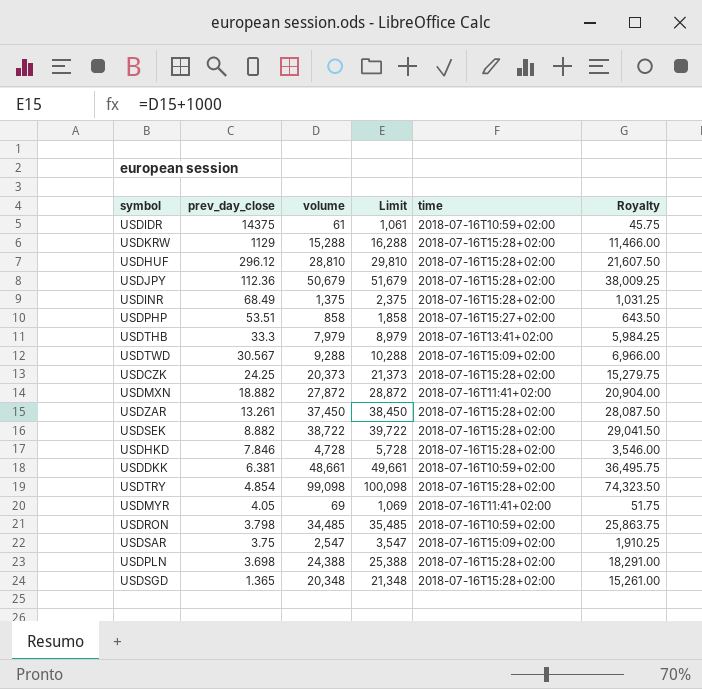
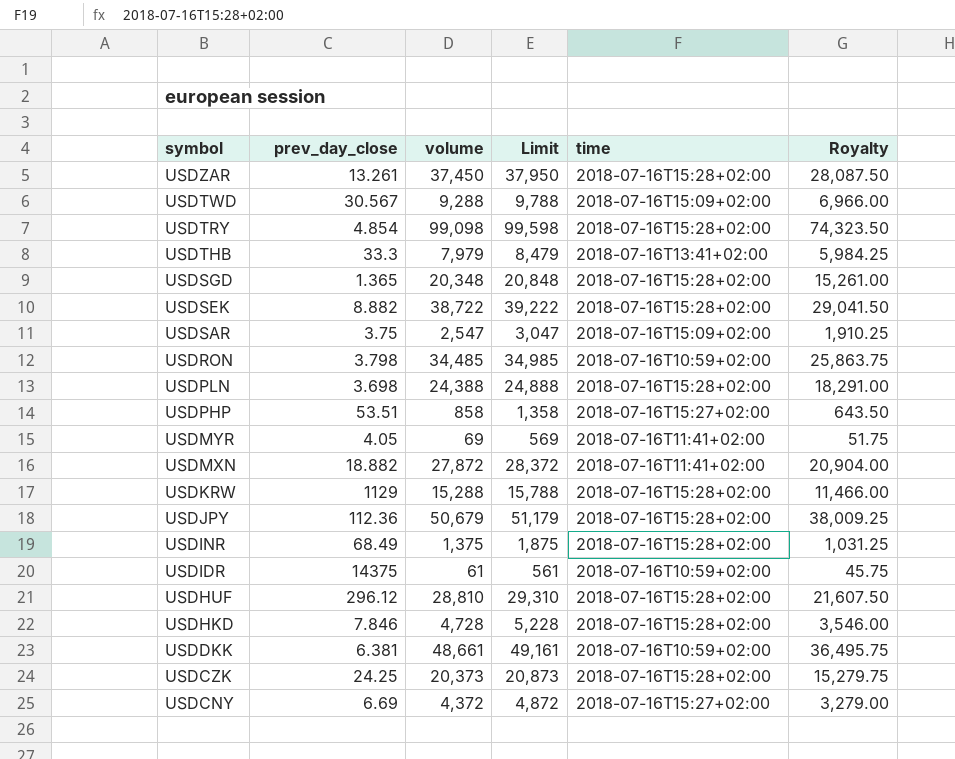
row order: prev_day_close descending -> symbol descending
column Limit | formula: [volume] + 1000 -> [volume] + 500
row USDCNY: none -> 6.69 | 4,372 | 4,872 | 2018-07-16T15:27+02:00 | 3,279.00

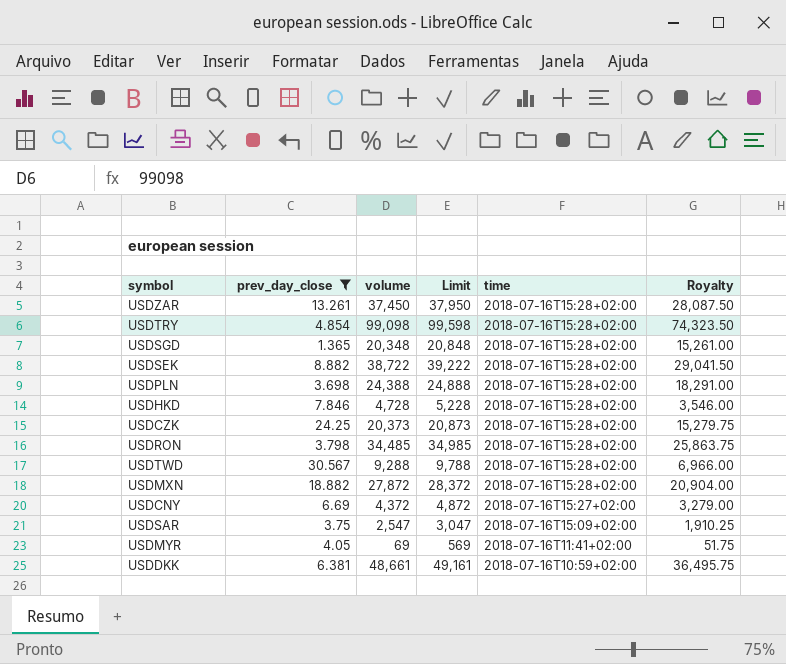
filter: none -> prev_day_close <= 30.567
row order: symbol descending -> time descending
USDRON | time: 2018-07-16T10:59+02:00 -> 2018-07-16T15:28+02:00
USDTWD | time: 2018-07-16T15:09+02:00 -> 2018-07-16T15:28+02:00
USDMXN | time: 2018-07-16T11:41+02:00 -> 2018-07-16T15:28+02:00

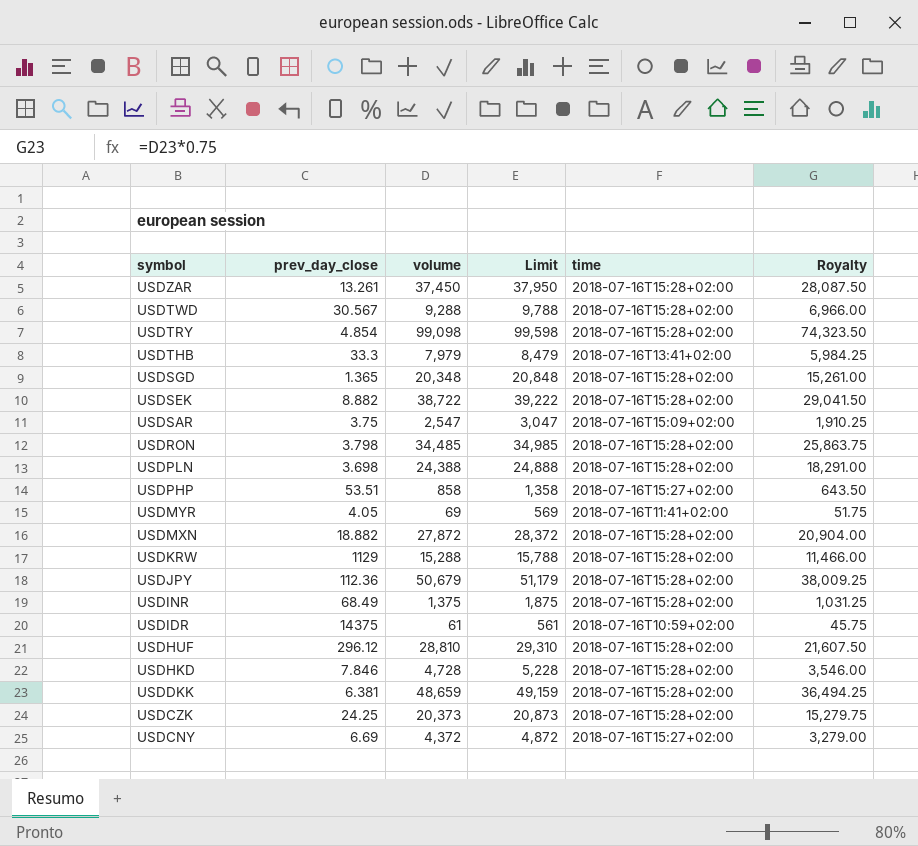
filter: prev_day_close <= 30.567 -> none
row order: time descending -> symbol descending
USDDKK | volume: 48,661 -> 48,659
USDDKK | Limit: 49,161 -> 49,159
USDDKK | time: 2018-07-16T10:59+02:00 -> 2018-07-16T15:28+02:00
USDDKK | Royalty: 36,495.75 -> 36,494.25

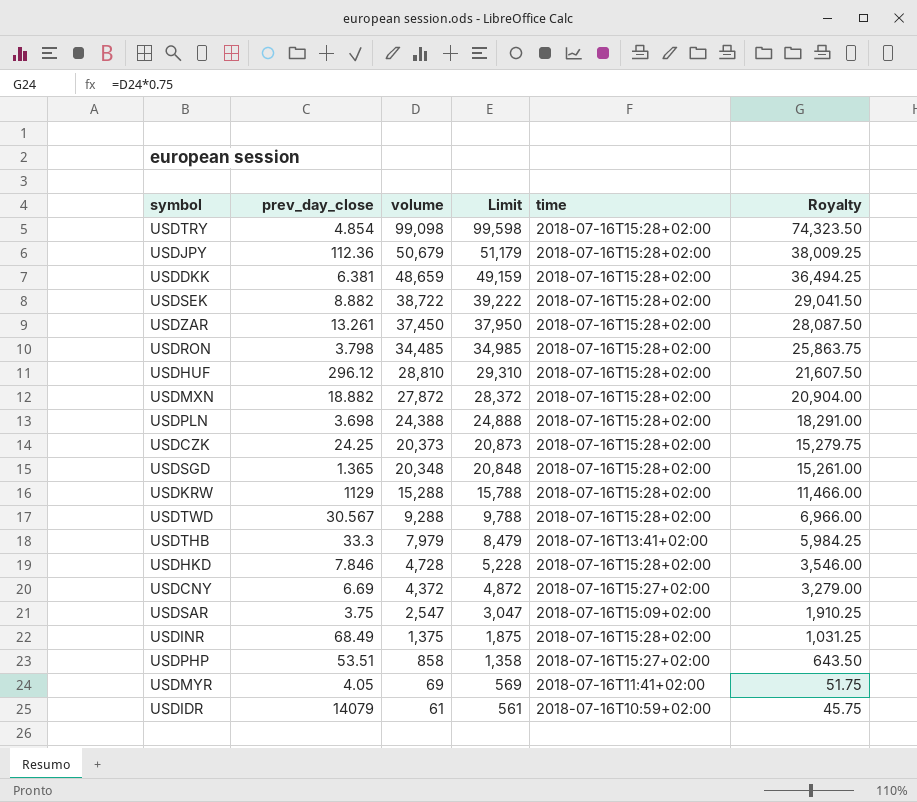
row order: symbol descending -> volume descending
USDIDR | prev_day_close: 14375 -> 14079

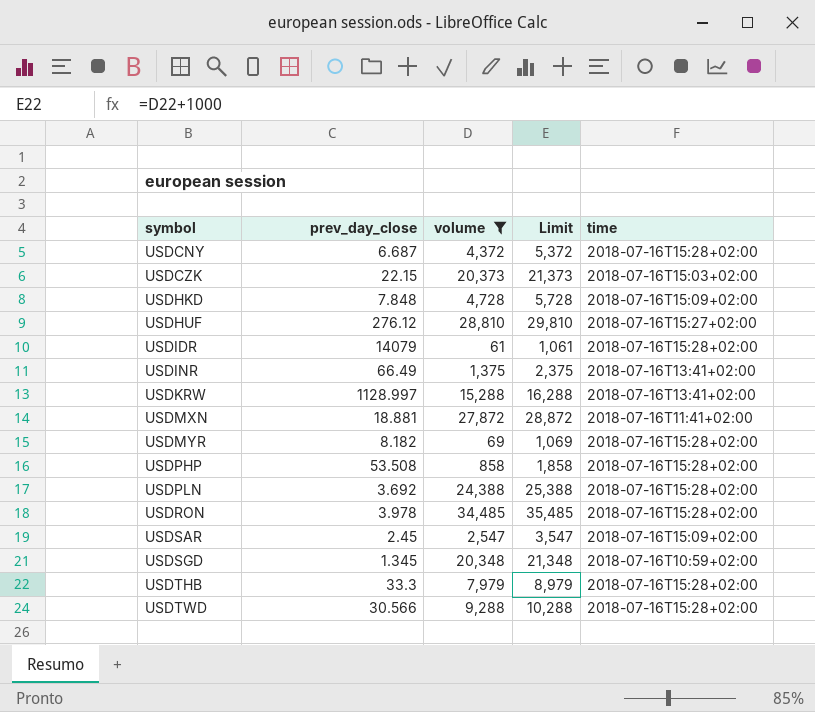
filter: none -> volume <= 34,485
row order: volume descending -> symbol ascending
column Royalty | formula: [volume] * 0.75 -> none
column Limit | formula: [volume] + 500 -> [volume] + 1000
USDCNY | prev_day_close: 6.69 -> 6.687
USDCNY | time: 2018-07-16T15:27+02:00 -> 2018-07-16T15:28+02:00
USDCZK | prev_day_close: 24.25 -> 22.15
USDCZK | time: 2018-07-16T15:28+02:00 -> 2018-07-16T15:03+02:00
USDHKD | prev_day_close: 7.846 -> 7.848
USDHKD | time: 2018-07-16T15:28+02:00 -> 2018-07-16T15:09+02:00
USDHUF | prev_day_close: 296.12 -> 276.12
USDHUF | time: 2018-07-16T15:28+02:00 -> 2018-07-16T15:27+02:00
USDIDR | time: 2018-07-16T10:59+02:00 -> 2018-07-16T15:28+02:00
USDINR | prev_day_close: 68.49 -> 66.49
USDINR | time: 2018-07-16T15:28+02:00 -> 2018-07-16T13:41+02:00
USDKRW | prev_day_close: 1129 -> 1128.997
USDKRW | time: 2018-07-16T15:28+02:00 -> 2018-07-16T13:41+02:00
USDMXN | prev_day_close: 18.882 -> 18.881
USDMXN | time: 2018-07-16T15:28+02:00 -> 2018-07-16T11:41+02:00
USDMYR | prev_day_close: 4.05 -> 8.182
USDMYR | time: 2018-07-16T11:41+02:00 -> 2018-07-16T15:28+02:00
USDPHP | prev_day_close: 53.51 -> 53.508
USDPHP | time: 2018-07-16T15:27+02:00 -> 2018-07-16T15:28+02:00
USDPLN | prev_day_close: 3.698 -> 3.692
USDRON | prev_day_close: 3.798 -> 3.978
USDSAR | prev_day_close: 3.75 -> 2.45
USDSGD | prev_day_close: 1.365 -> 1.345
USDSGD | time: 2018-07-16T15:28+02:00 -> 2018-07-16T10:59+02:00
USDTHB | time: 2018-07-16T13:41+02:00 -> 2018-07-16T15:28+02:00
USDTWD | prev_day_close: 30.567 -> 30.566

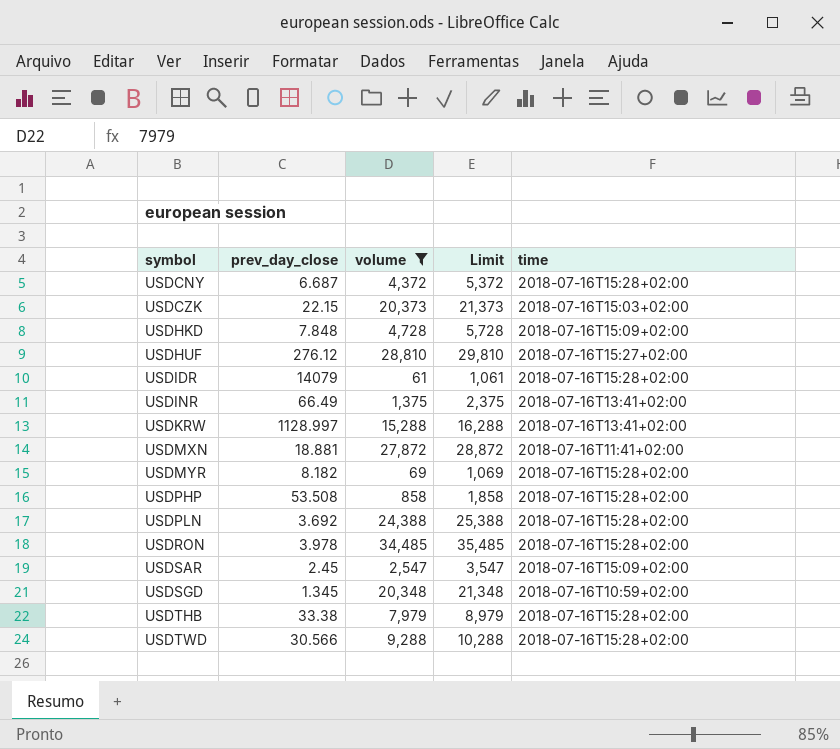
USDTHB | prev_day_close: 33.3 -> 33.38

